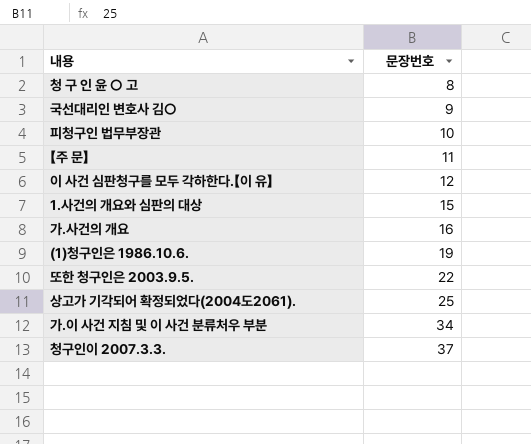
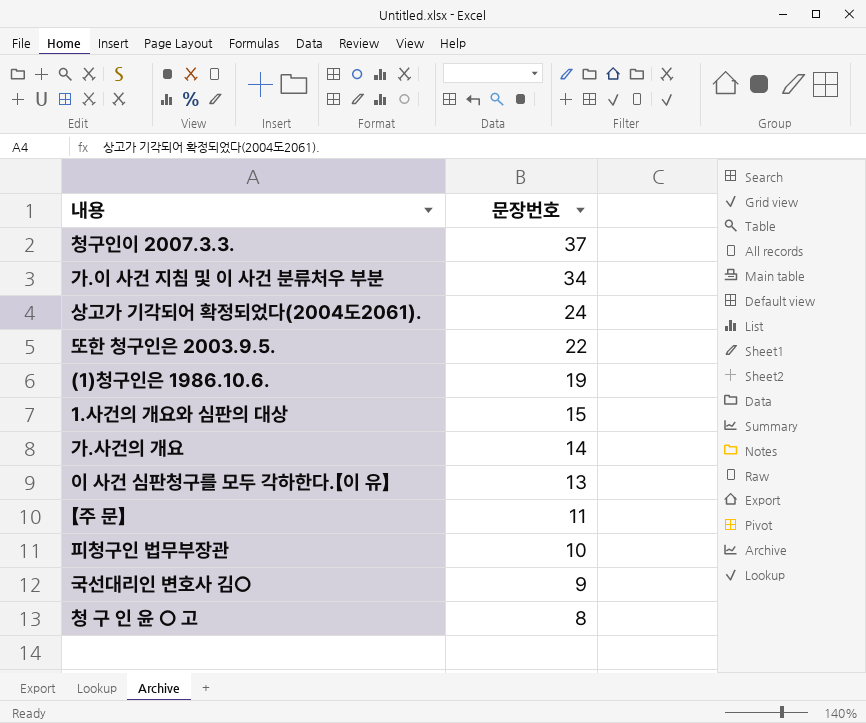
row order: 문장번호 ascending -> 문장번호 descending
상고가 기각되어 확정되었다(2004도2061). | 문장번호: 25 -> 24
가.사건의 개요 | 문장번호: 16 -> 14
이 사건 심판청구를 모두 각하한다.【이 유】 | 문장번호: 12 -> 13

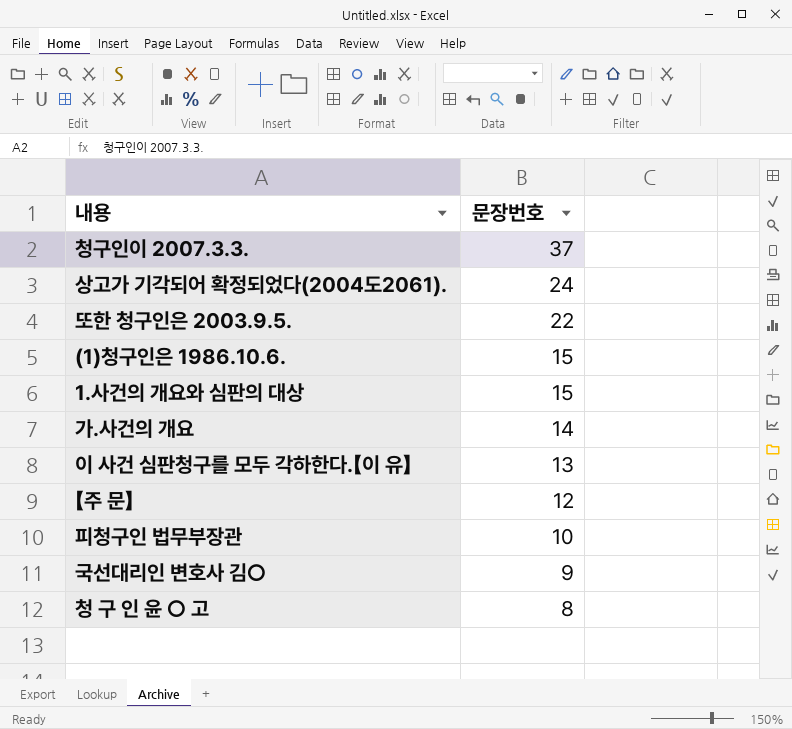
row 가.이 사건 지침 및 이 사건 분류처우 부분: 34 -> none
(1)청구인은 1986.10.6. | 문장번호: 19 -> 15
【주 문】 | 문장번호: 11 -> 12

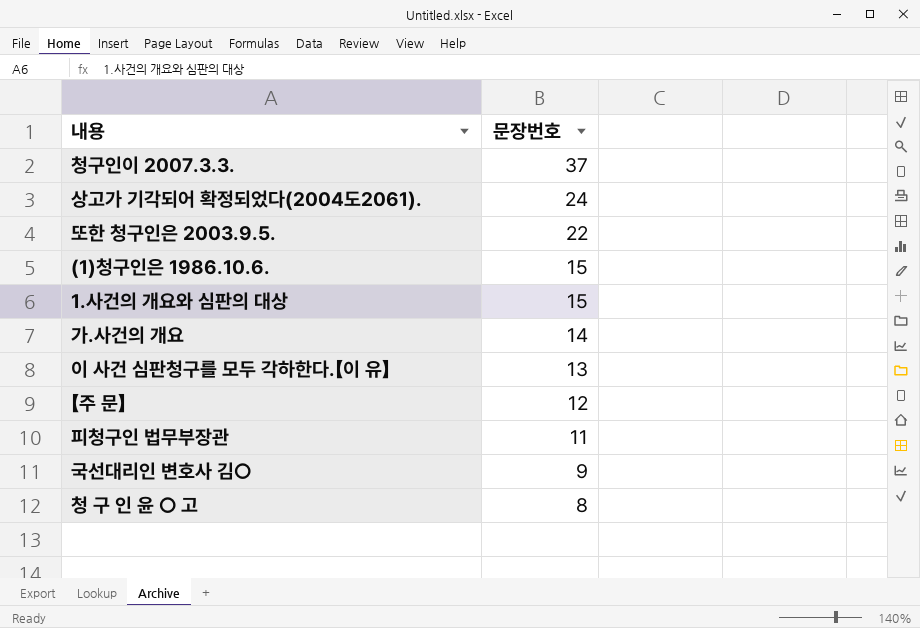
피청구인 법무부장관 | 문장번호: 10 -> 11

